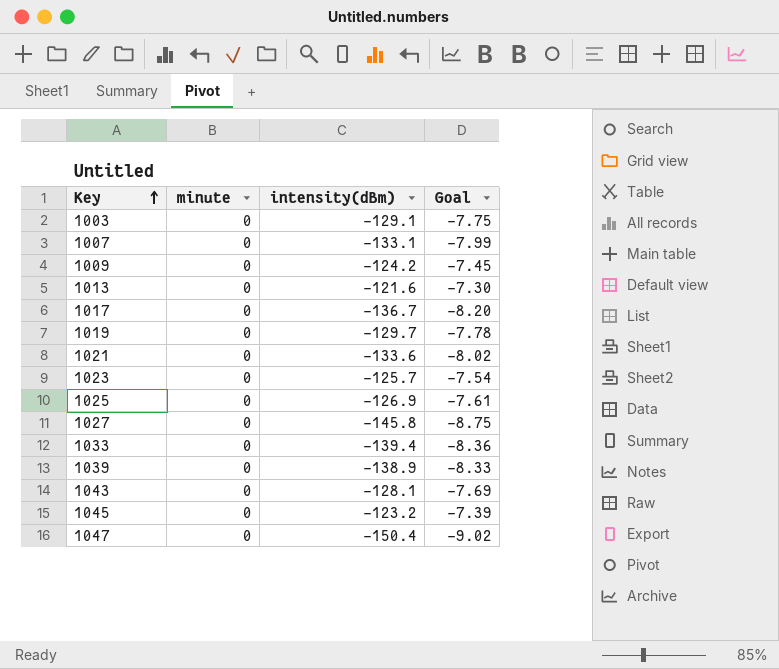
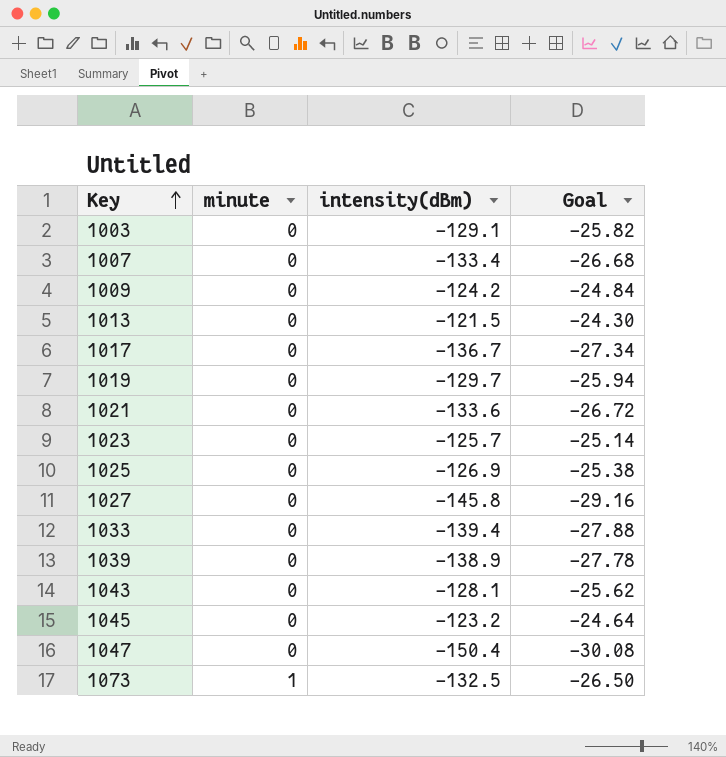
column Goal | formula: [intensity(dBm)] * 0.06 -> [intensity(dBm)] * 0.2
1007 | intensity(dBm): -133.1 -> -133.4
1013 | intensity(dBm): -121.6 -> -121.5
row 1073: none -> 1 | -132.5 | -26.50

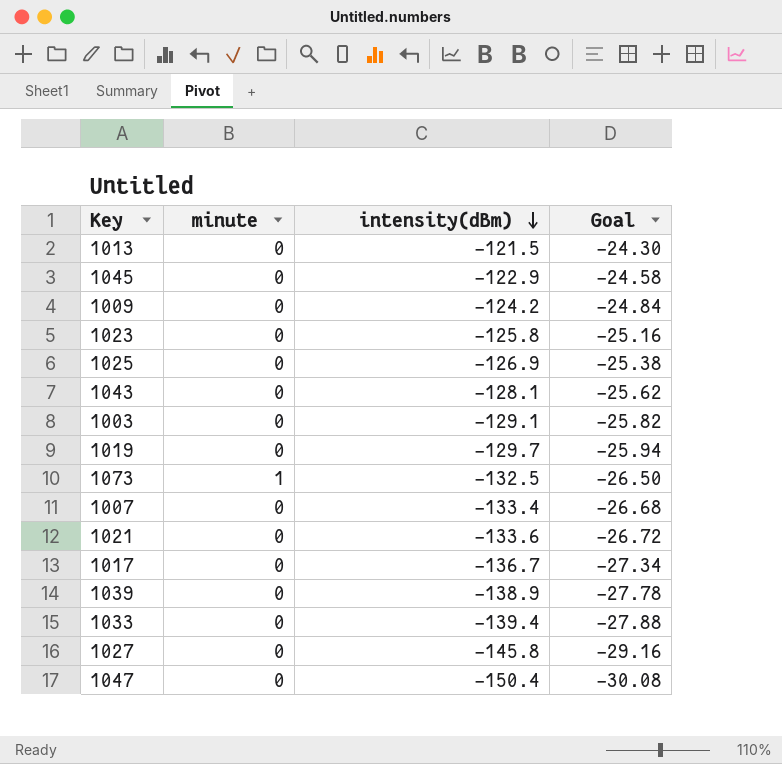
row order: Key ascending -> intensity(dBm) descending
1045 | intensity(dBm): -123.2 -> -122.9
1045 | Goal: -24.64 -> -24.58
1023 | intensity(dBm): -125.7 -> -125.8
1023 | Goal: -25.14 -> -25.16

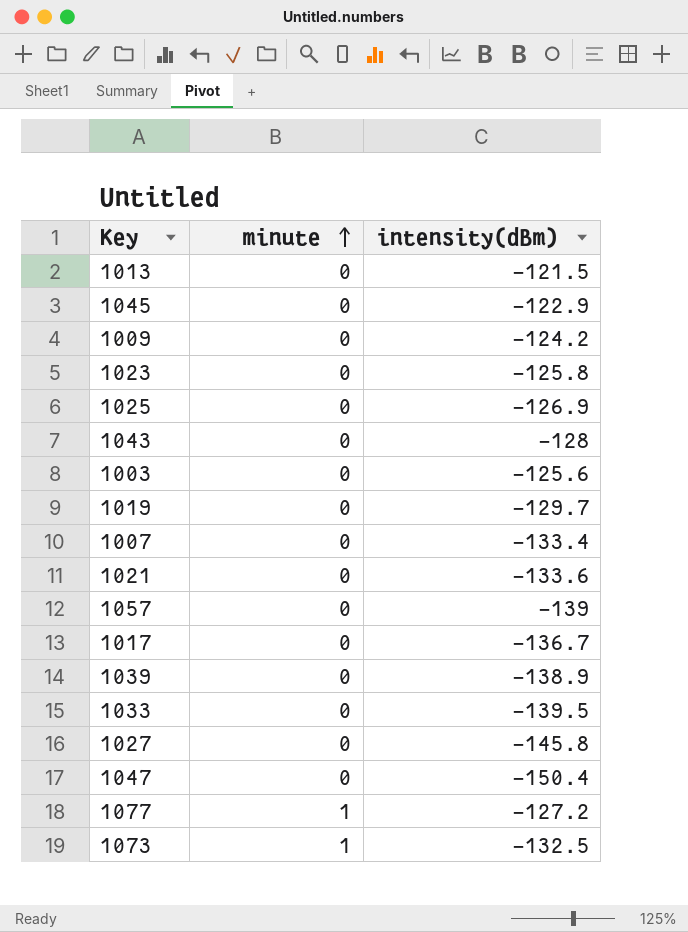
row order: intensity(dBm) descending -> minute ascending
column Goal | formula: [intensity(dBm)] * 0.2 -> none
1043 | intensity(dBm): -128.1 -> -128
1003 | intensity(dBm): -129.1 -> -125.6
row 1057: none -> 0 | -139
1033 | intensity(dBm): -139.4 -> -139.5
row 1077: none -> 1 | -127.2

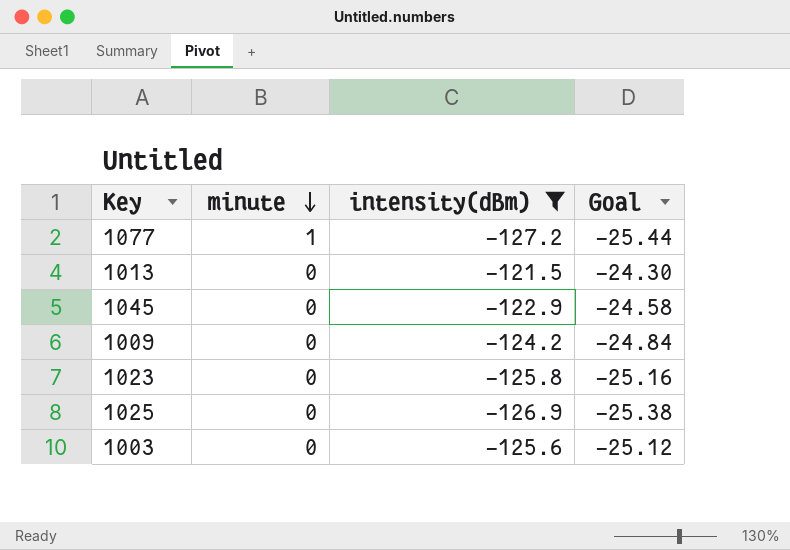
filter: none -> intensity(dBm) >= -127.2
row order: minute ascending -> minute descending
column Goal | formula: none -> [intensity(dBm)] * 0.2

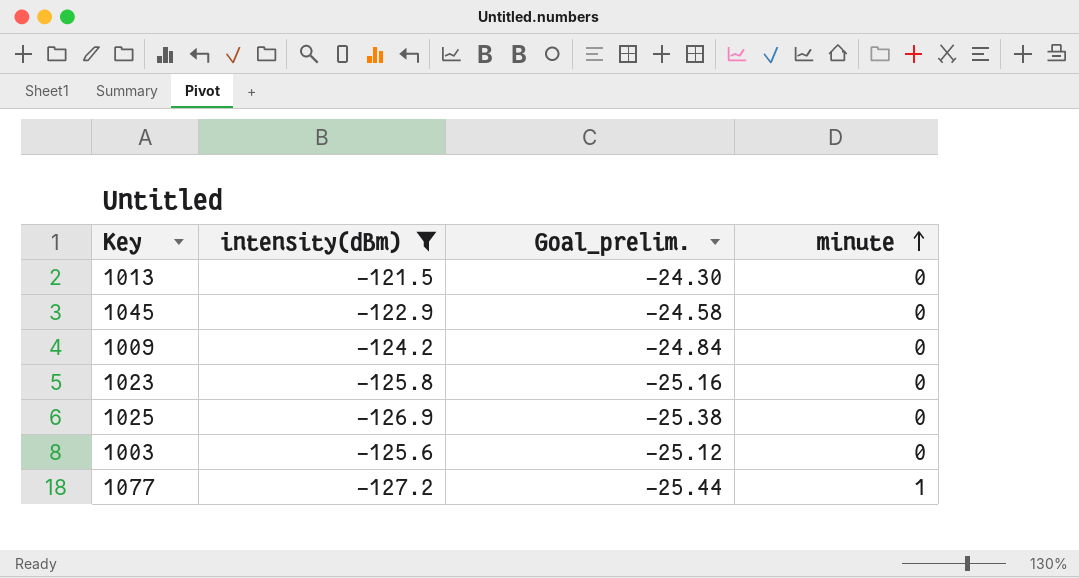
row order: minute descending -> minute ascending
column name: Goal -> Goal_prelim.
column minute | position: 2 -> 4

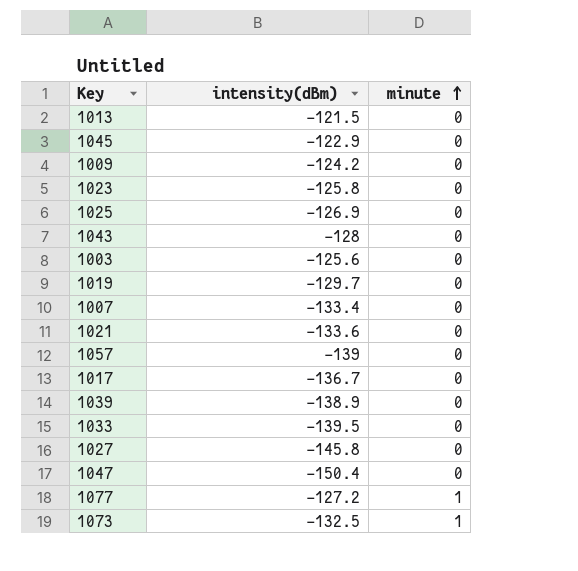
filter: intensity(dBm) >= -127.2 -> none
column Goal_prelim. | formula: [intensity(dBm)] * 0.2 -> none

